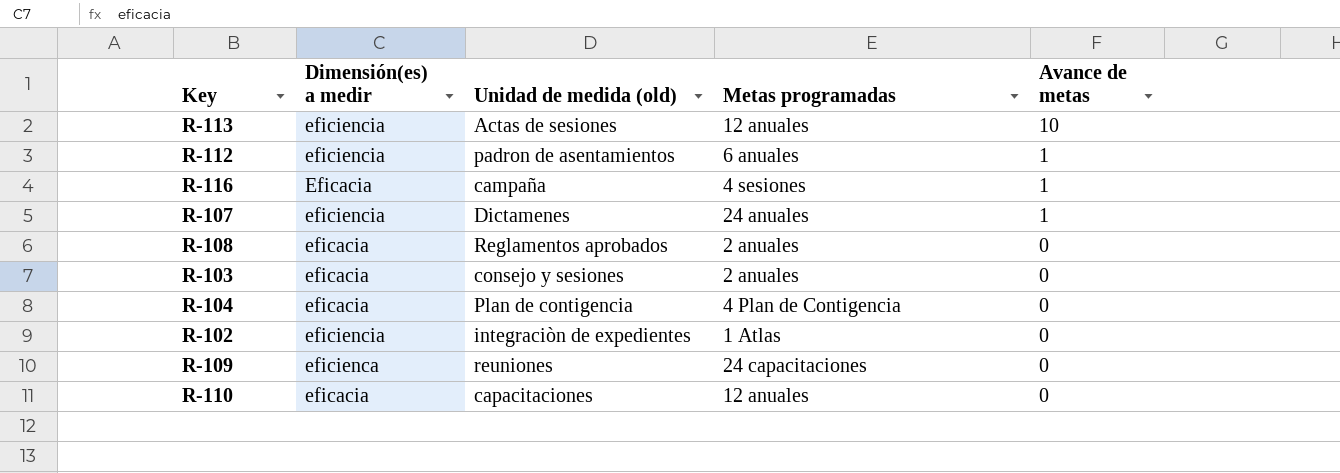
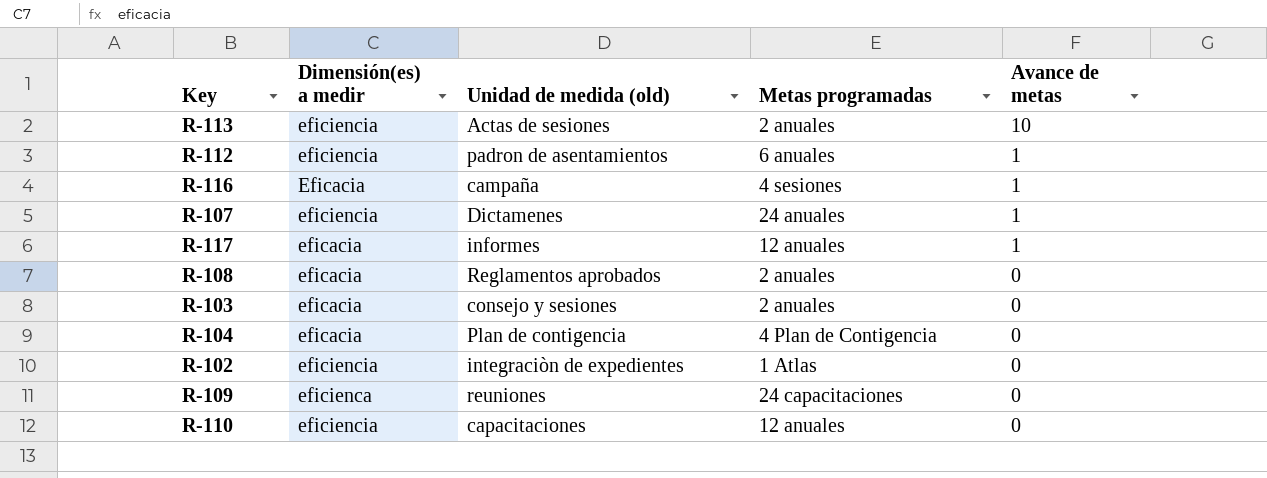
R-113 | Metas programadas: 12 anuales -> 2 anuales
row R-117: none -> eficacia | informes | 12 anuales | 1
R-110 | Dimensión(es) a medir: eficacia -> eficiencia

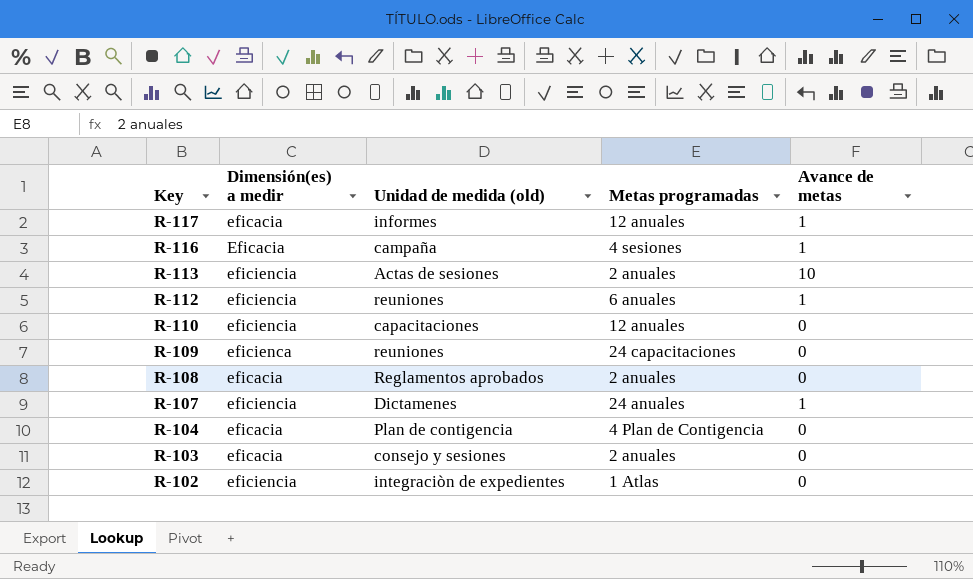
row order: Avance de metas descending -> Key descending
R-112 | Unidad de medida (old): padron de asentamientos -> reuniones

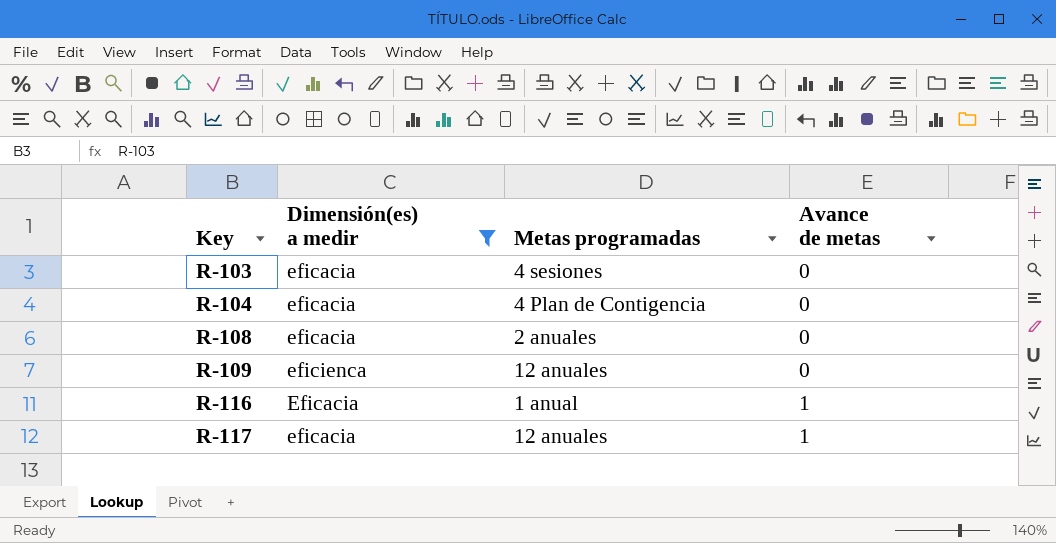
filter: none -> Dimensión(es) a medir != eficiencia
row order: Key descending -> Key ascending
column Unidad de medida (old) | position: 3 -> none
R-103 | Metas programadas: 2 anuales -> 4 sesiones
R-109 | Metas programadas: 24 capacitaciones -> 12 anuales
R-116 | Metas programadas: 4 sesiones -> 1 anual

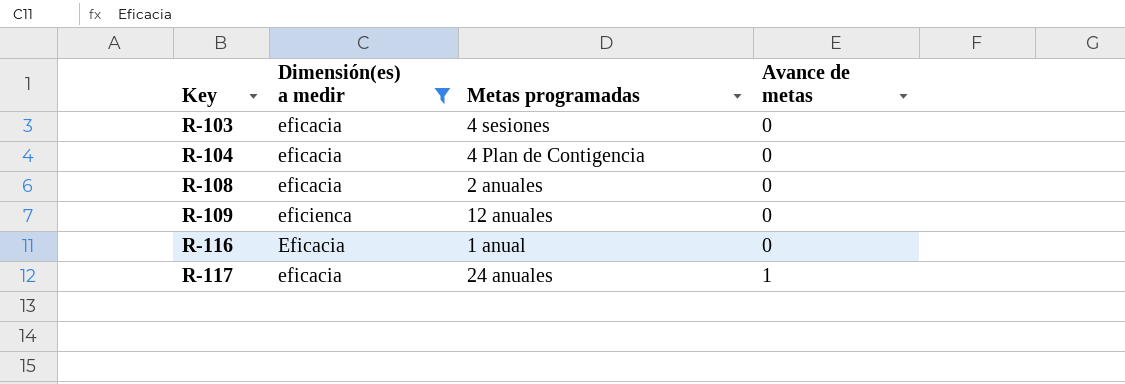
R-116 | Avance de metas: 1 -> 0
R-117 | Metas programadas: 12 anuales -> 24 anuales

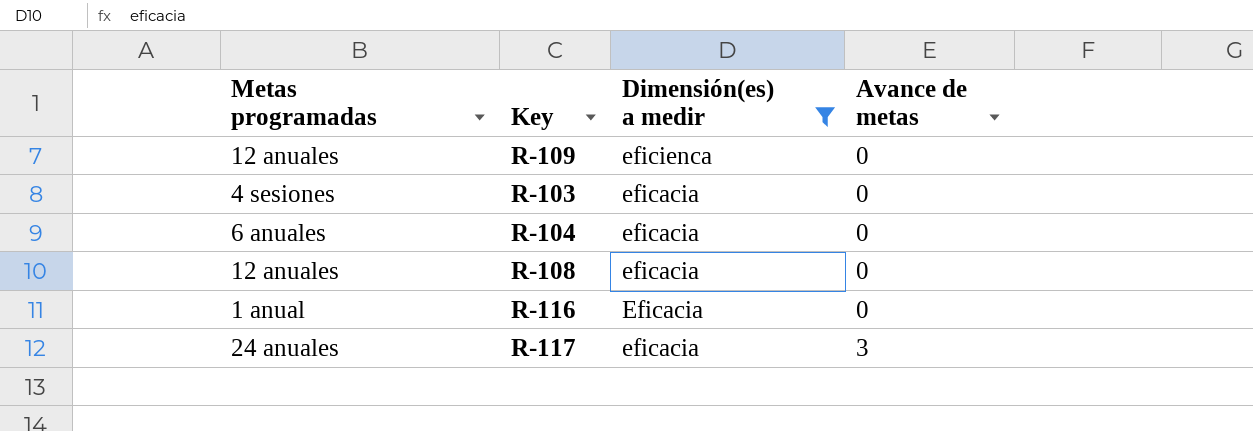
row order: Key ascending -> Dimensión(es) a medir descending
column Metas programadas | position: 3 -> 1
R-104 | Metas programadas: 4 Plan de Contigencia -> 6 anuales
R-108 | Metas programadas: 2 anuales -> 12 anuales
R-117 | Avance de metas: 1 -> 3

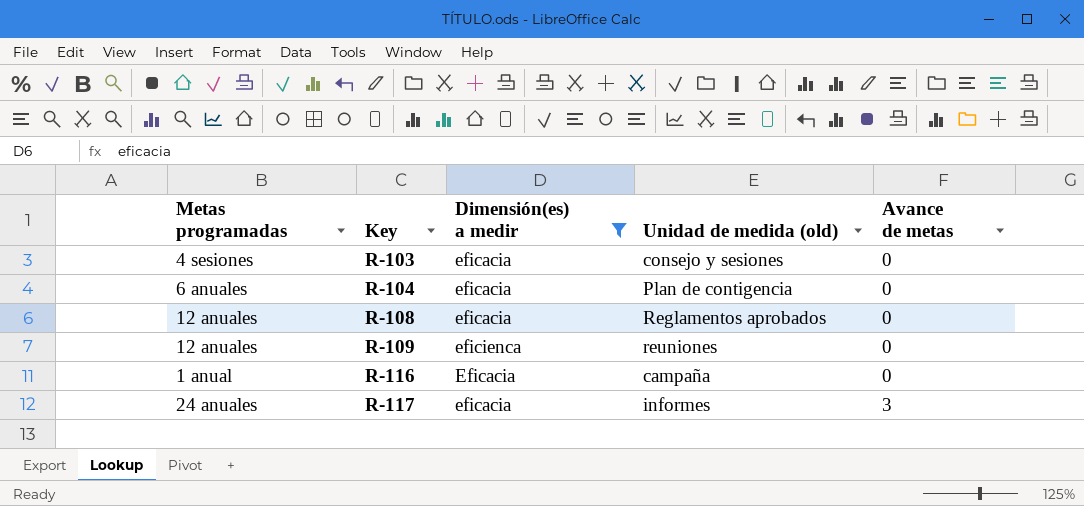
row order: Dimensión(es) a medir descending -> Key ascending
column Unidad de medida (old) | position: none -> 4

